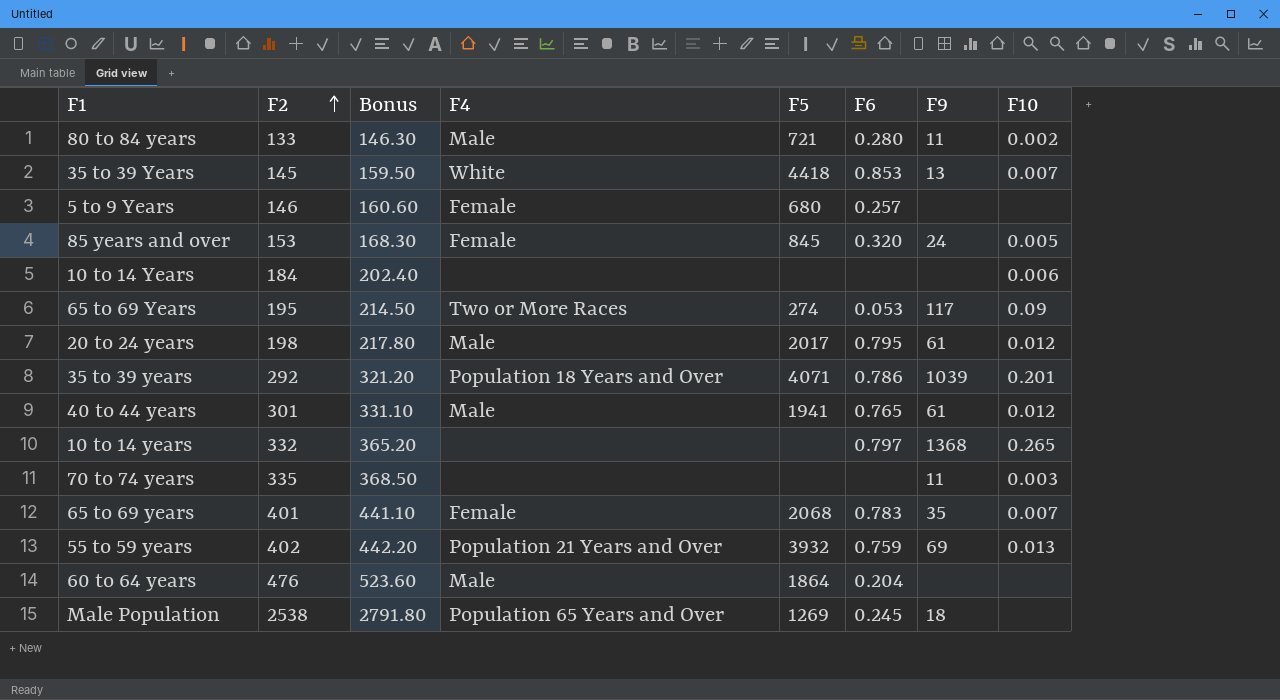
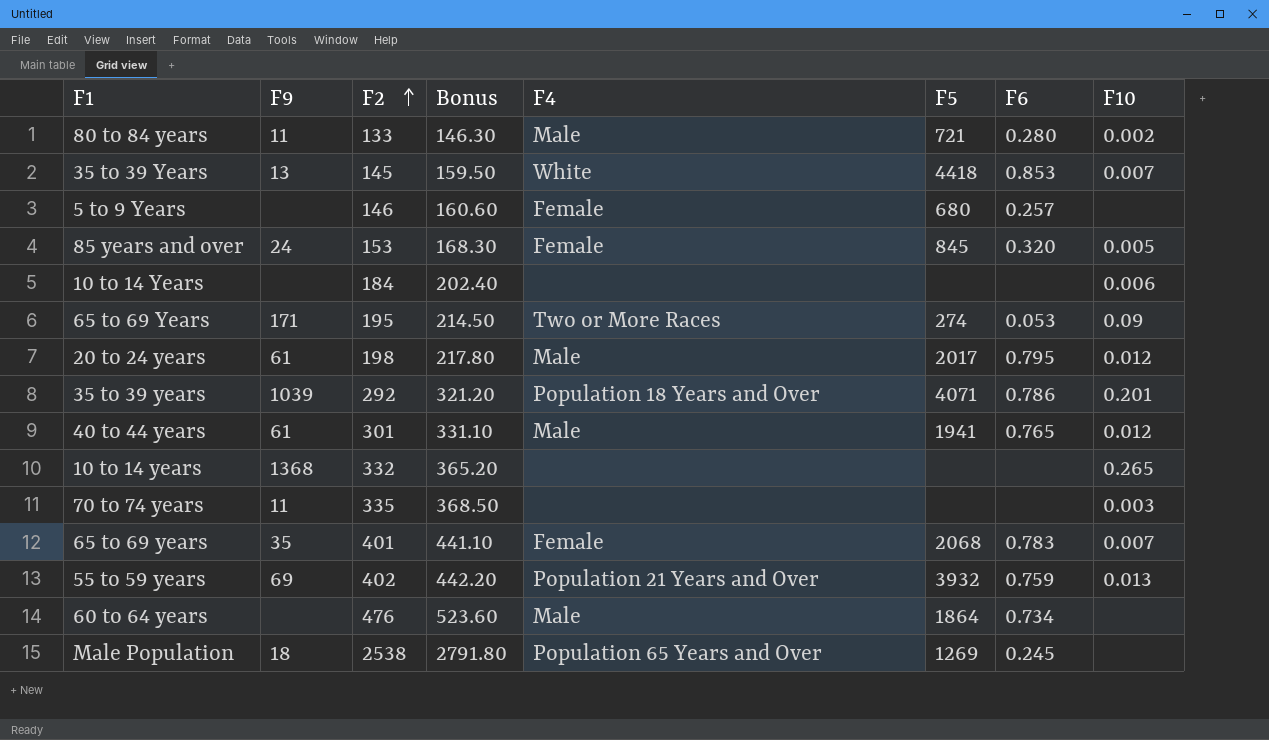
column F9 | position: 7 -> 2
65 to 69 Years | F9: 117 -> 171
10 to 14 years | F6: 0.797 -> none
60 to 64 years | F6: 0.204 -> 0.734

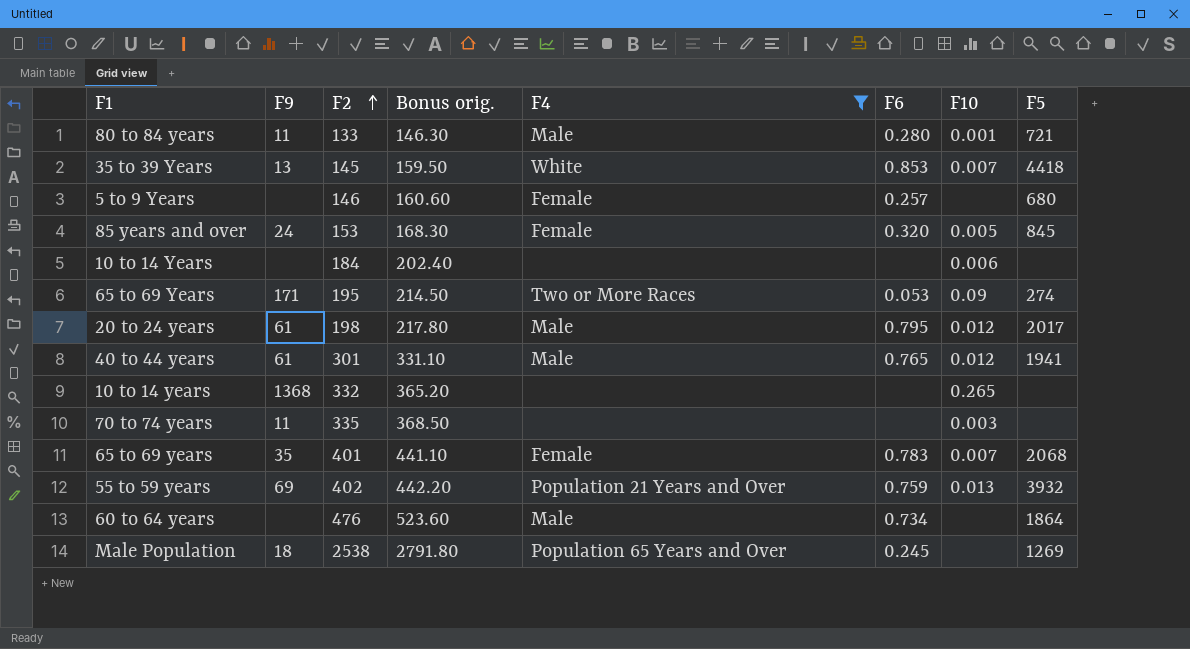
filter: none -> F4 != Population 18 Years and Over
column name: Bonus -> Bonus orig.
column F5 | position: 6 -> 8
80 to 84 years | F10: 0.002 -> 0.001

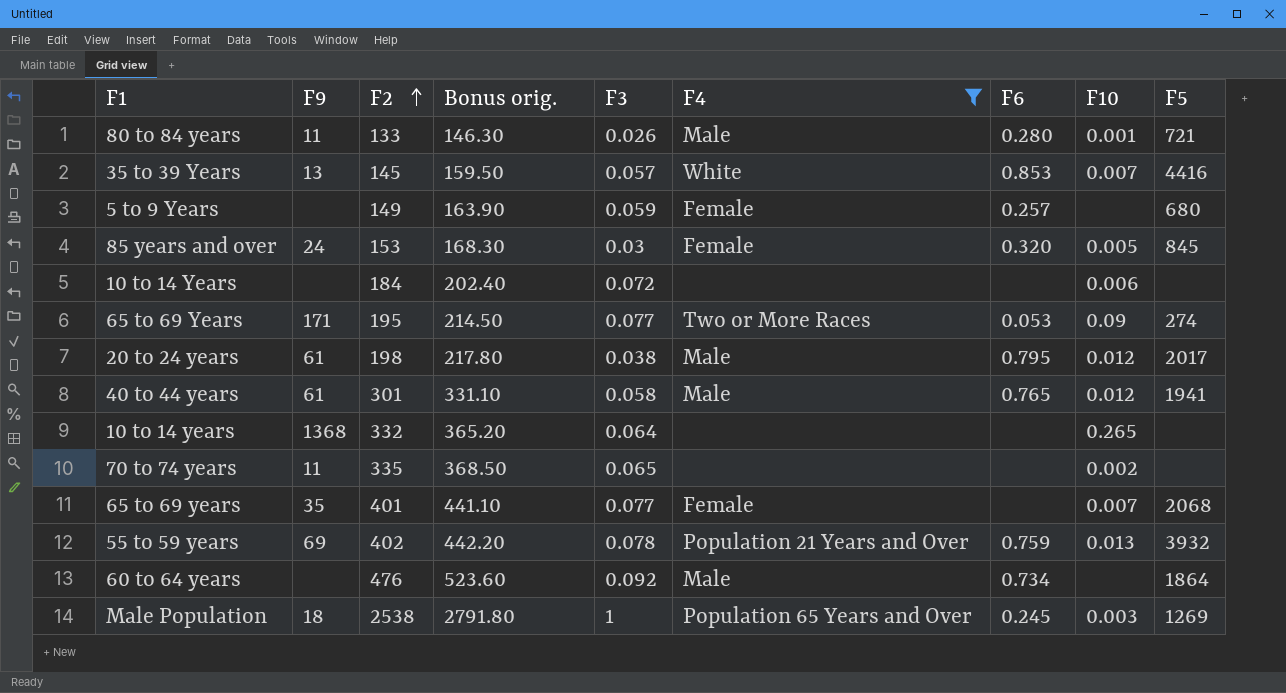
column F3 | position: none -> 5
35 to 39 Years | F5: 4418 -> 4416
5 to 9 Years | F2: 146 -> 149
5 to 9 Years | Bonus orig.: 160.60 -> 163.90
70 to 74 years | F10: 0.003 -> 0.002
65 to 69 years | F6: 0.783 -> none
Male Population | F10: none -> 0.003

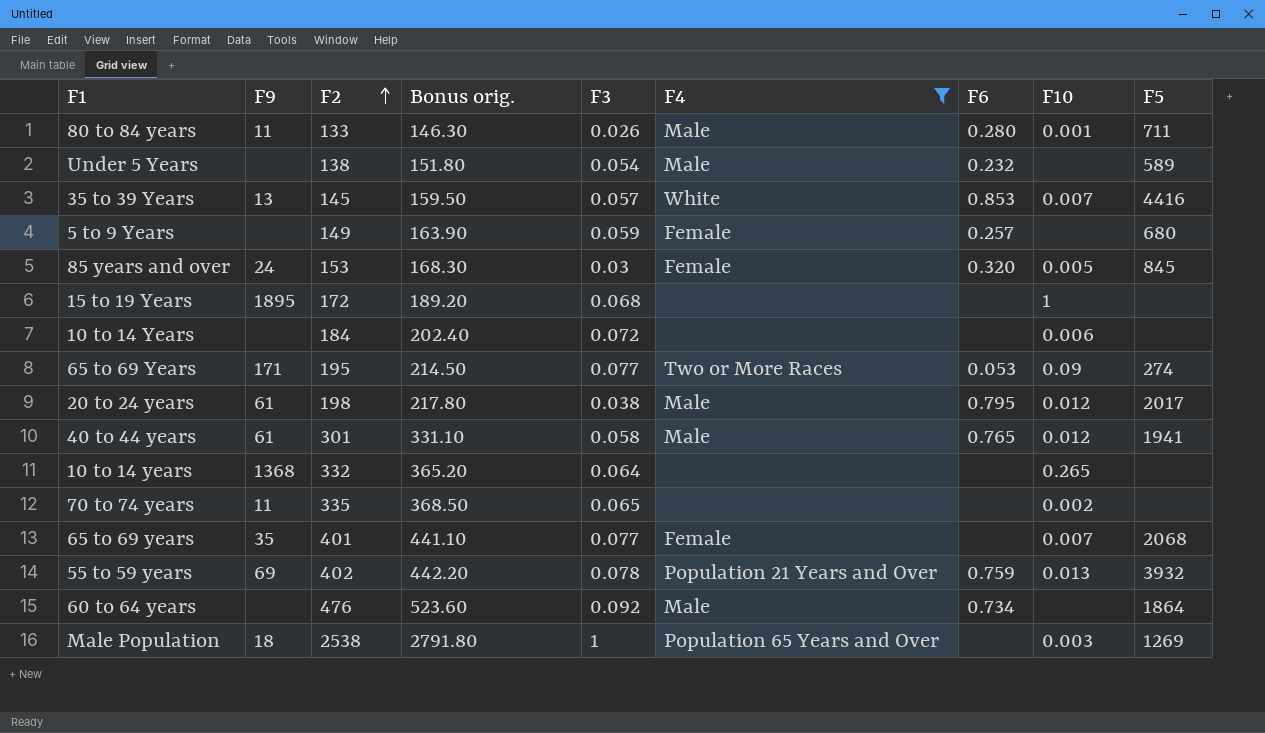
80 to 84 years | F5: 721 -> 711
row Under 5 Years: none -> none | 138 | 151.80 | 0.054 | Male | 0.232 | none | 589
row 15 to 19 Years: none -> 1895 | 172 | 189.20 | 0.068 | none | none | 1 | none
Male Population | F6: 0.245 -> none

